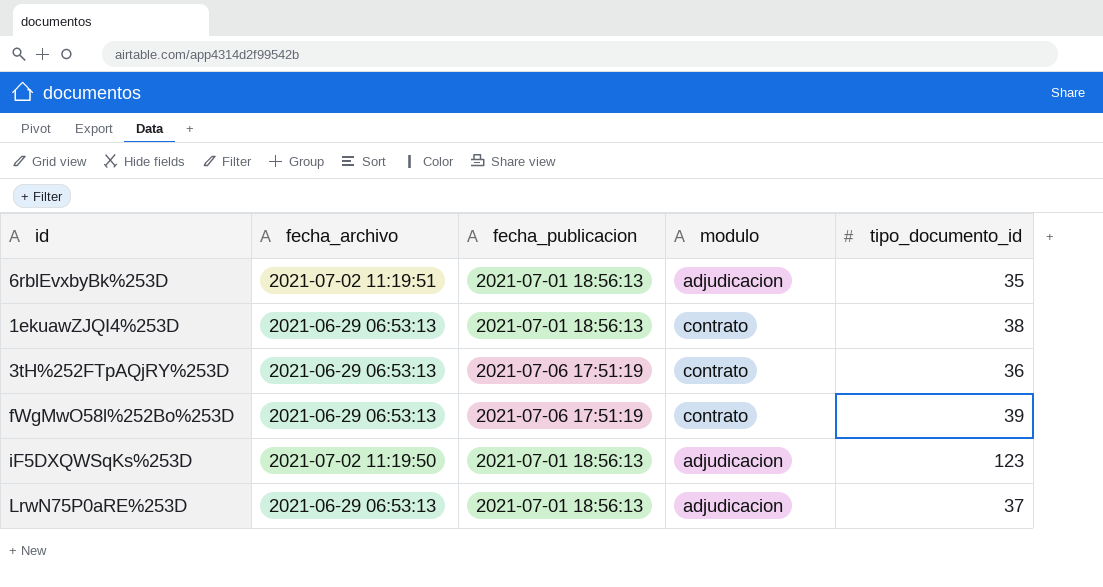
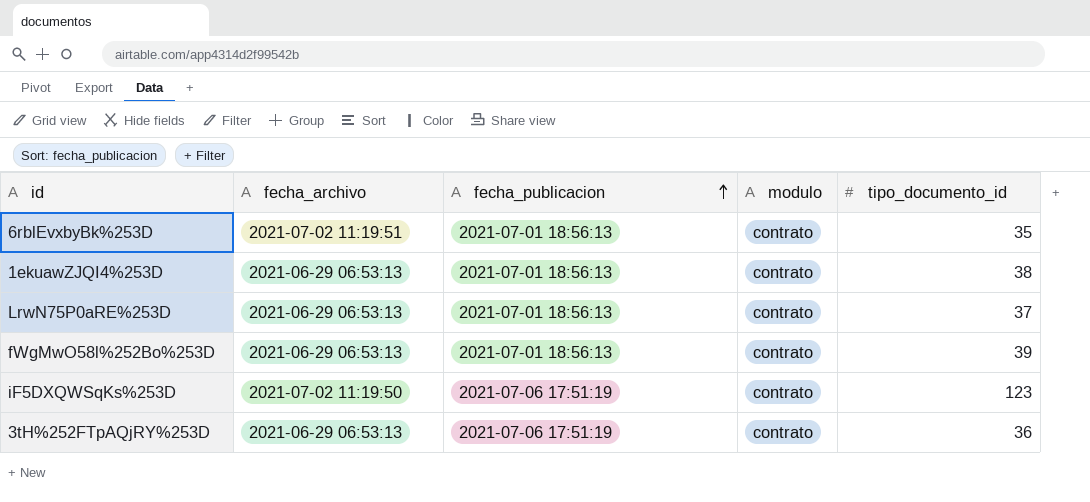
row order: none -> fecha_publicacion ascending
6rblEvxbyBk%253D | modulo: adjudicacion -> contrato
LrwN75P0aRE%253D | modulo: adjudicacion -> contrato
fWgMwO58l%252Bo%253D | fecha_publicacion: 2021-07-06 17:51:19 -> 2021-07-01 18:56:13
iF5DXQWSqKs%253D | fecha_publicacion: 2021-07-01 18:56:13 -> 2021-07-06 17:51:19
iF5DXQWSqKs%253D | modulo: adjudicacion -> contrato

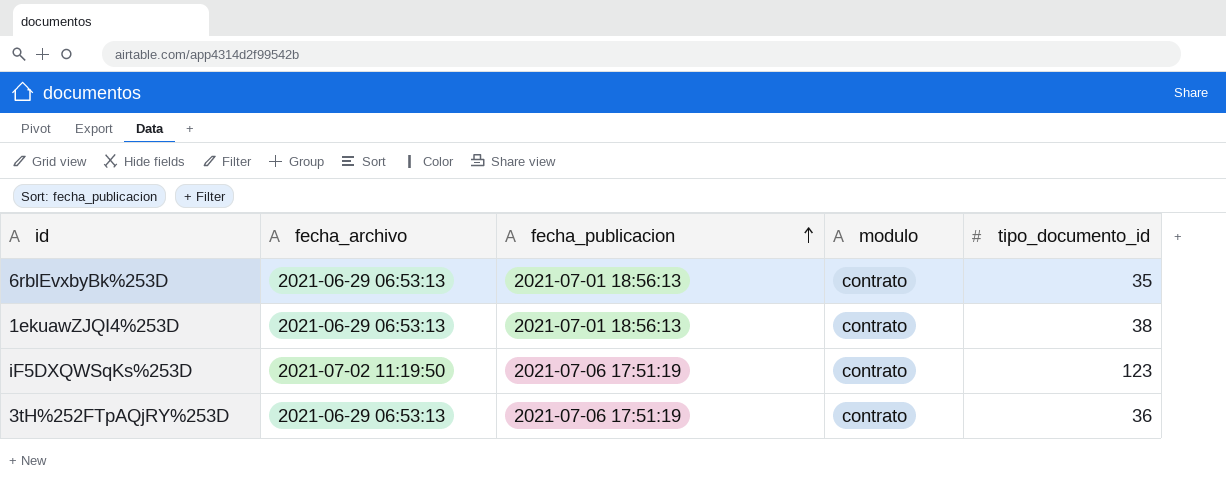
row LrwN75P0aRE%253D: 2021-06-29 06:53:13 | 2021-07-01 18:56:13 | contrato | 37 -> none
row fWgMwO58l%252Bo%253D: 2021-06-29 06:53:13 | 2021-07-01 18:56:13 | contrato | 39 -> none
6rblEvxbyBk%253D | fecha_archivo: 2021-07-02 11:19:51 -> 2021-06-29 06:53:13

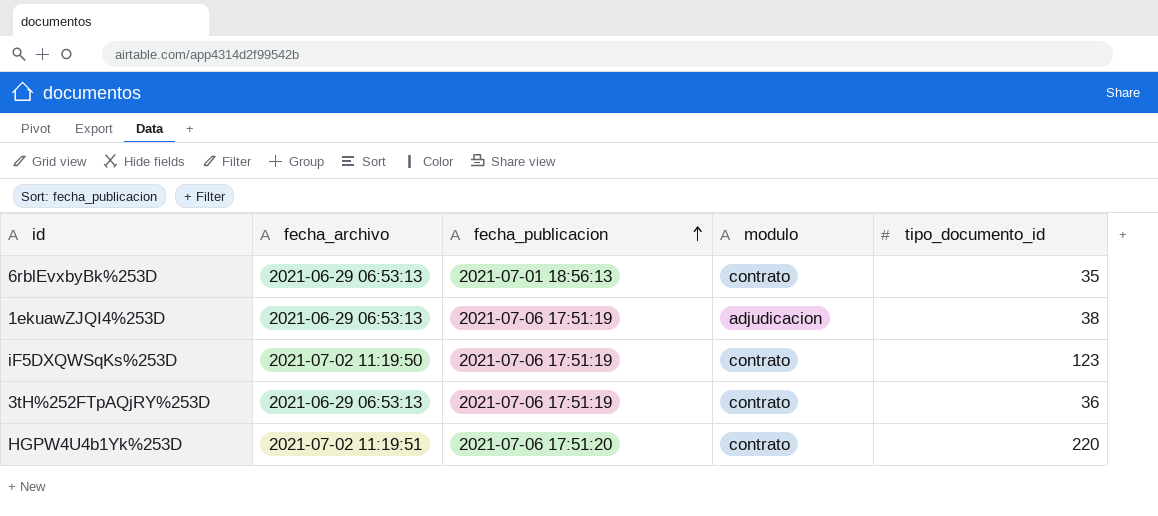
1ekuawZJQI4%253D | fecha_publicacion: 2021-07-01 18:56:13 -> 2021-07-06 17:51:19
1ekuawZJQI4%253D | modulo: contrato -> adjudicacion
row HGPW4U4b1Yk%253D: none -> 2021-07-02 11:19:51 | 2021-07-06 17:51:20 | contrato | 220

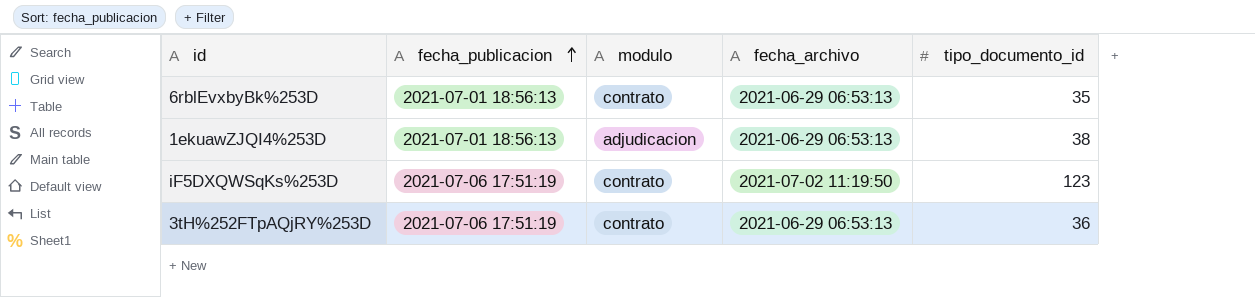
column fecha_archivo | position: 2 -> 4
row HGPW4U4b1Yk%253D: 2021-07-02 11:19:51 | 2021-07-06 17:51:20 | contrato | 220 -> none
1ekuawZJQI4%253D | fecha_publicacion: 2021-07-06 17:51:19 -> 2021-07-01 18:56:13

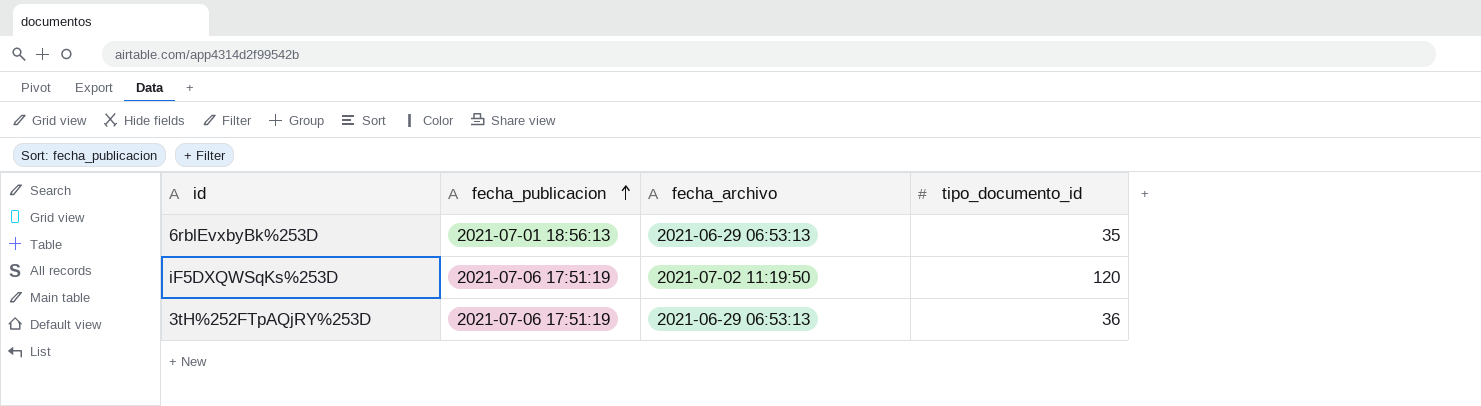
column modulo | position: 3 -> none
row 1ekuawZJQI4%253D: 2021-07-01 18:56:13 | adjudicacion | 2021-06-29 06:53:13 | 38 -> none
iF5DXQWSqKs%253D | tipo_documento_id: 123 -> 120

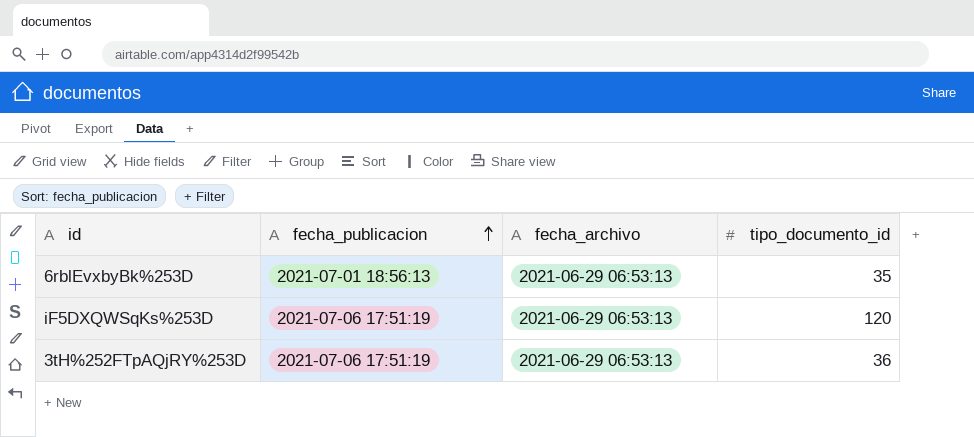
iF5DXQWSqKs%253D | fecha_archivo: 2021-07-02 11:19:50 -> 2021-06-29 06:53:13

